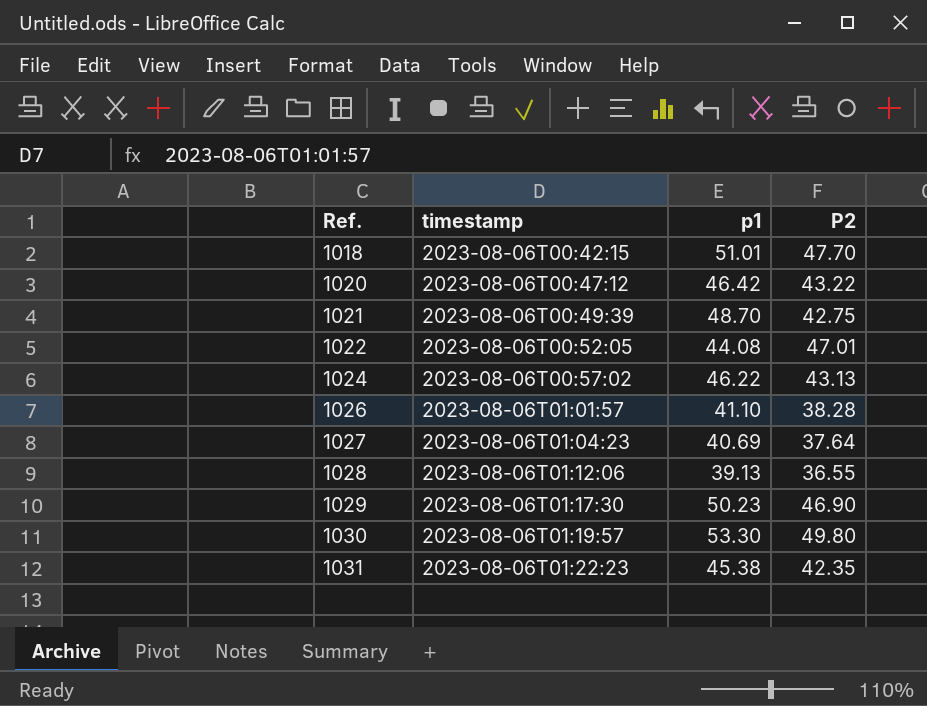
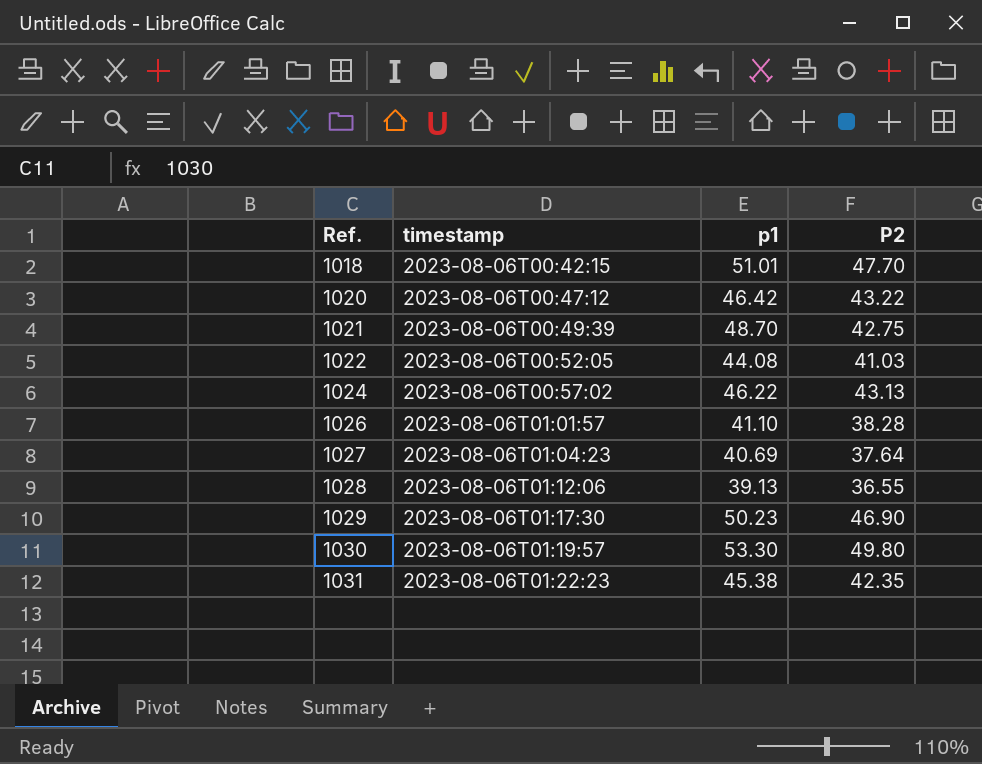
1022 | P2: 47.01 -> 41.03

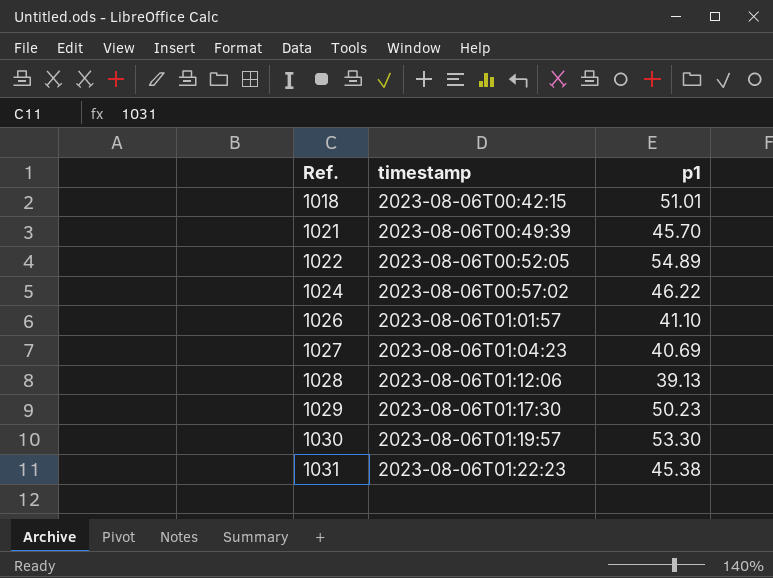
column P2 | position: 4 -> none
row 1020: 2023-08-06T00:47:12 | 46.42 | 43.22 -> none
1021 | p1: 48.70 -> 45.70
1022 | p1: 44.08 -> 54.89

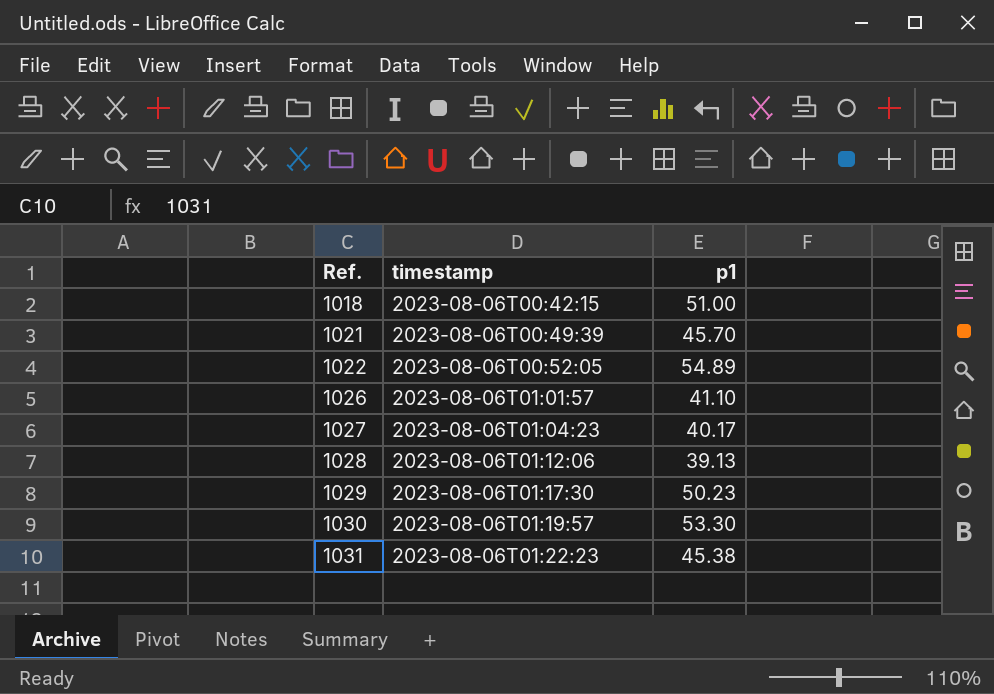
row 1024: 2023-08-06T00:57:02 | 46.22 -> none
1018 | p1: 51.01 -> 51.00
1027 | p1: 40.69 -> 40.17

